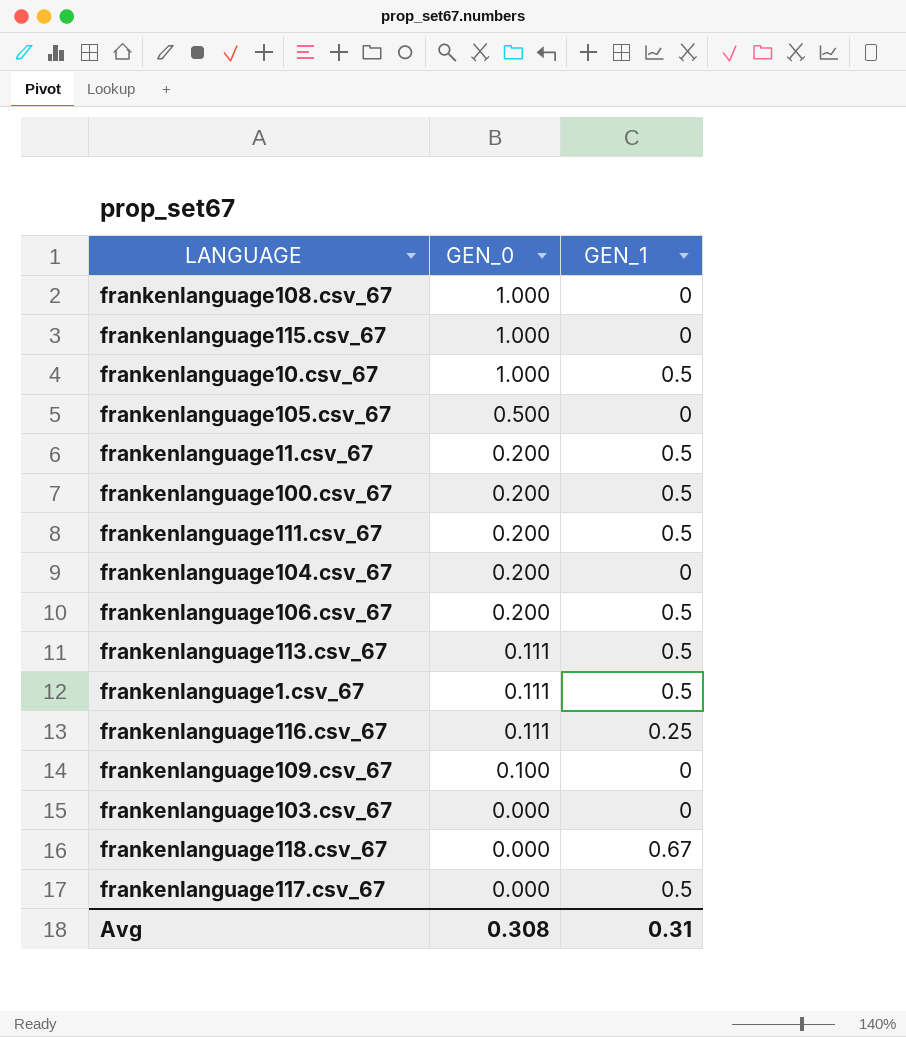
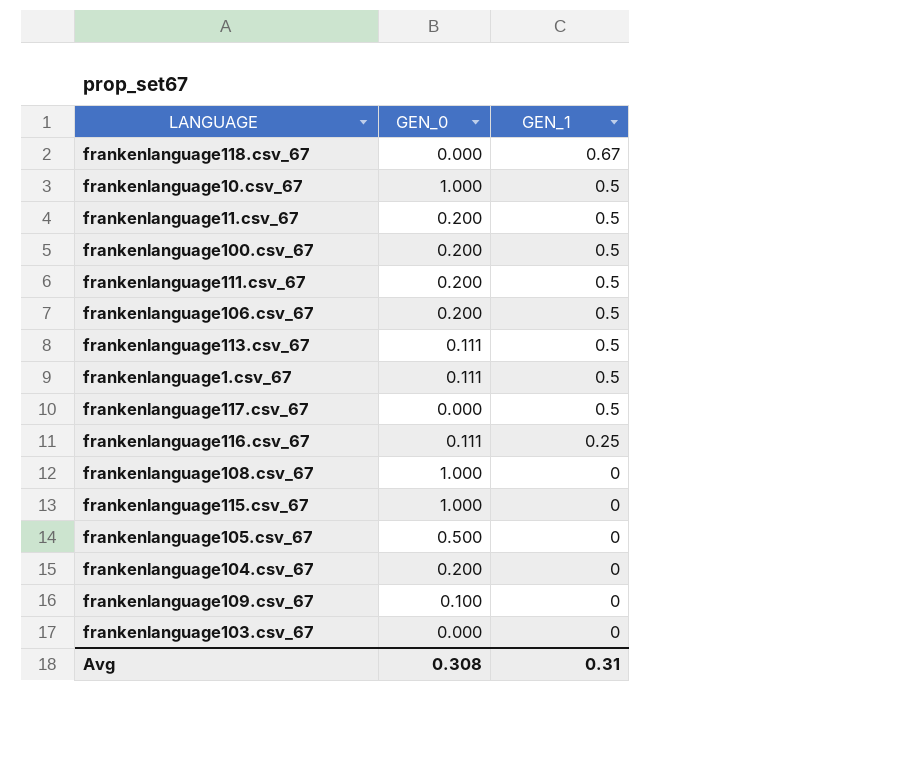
row order: GEN_0 descending -> GEN_1 descending

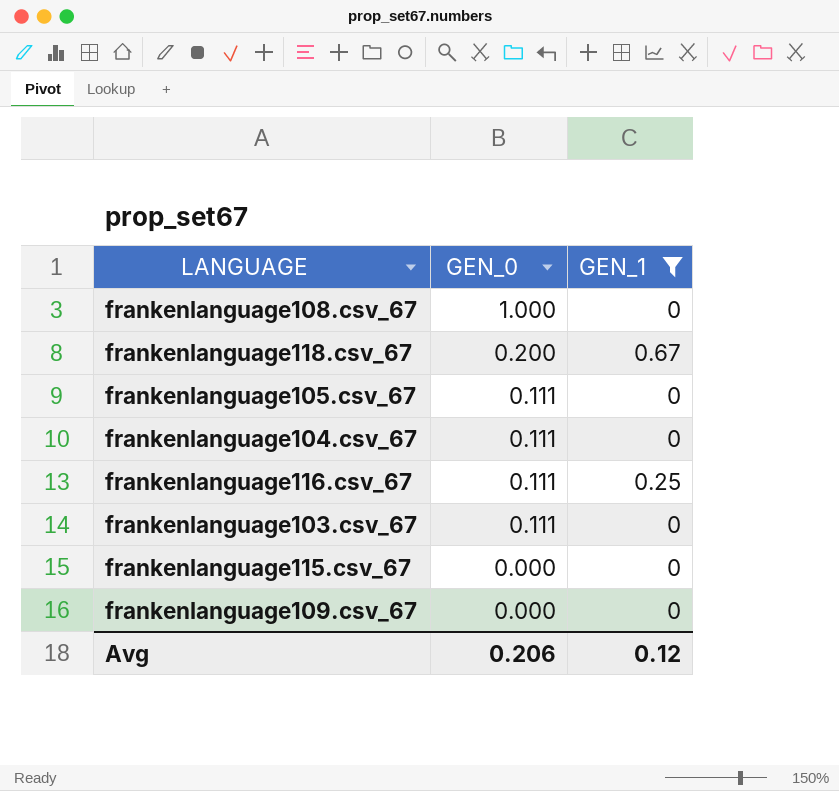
filter: none -> GEN_1 != 0.5
row order: GEN_1 descending -> GEN_0 descending
frankenlanguage118.csv_67 | GEN_0: 0.000 -> 0.200
frankenlanguage105.csv_67 | GEN_0: 0.500 -> 0.111
frankenlanguage104.csv_67 | GEN_0: 0.200 -> 0.111
frankenlanguage103.csv_67 | GEN_0: 0.000 -> 0.111
frankenlanguage115.csv_67 | GEN_0: 1.000 -> 0.000
frankenlanguage109.csv_67 | GEN_0: 0.100 -> 0.000
Avg | GEN_0: 0.308 -> 0.206
Avg | GEN_1: 0.31 -> 0.12

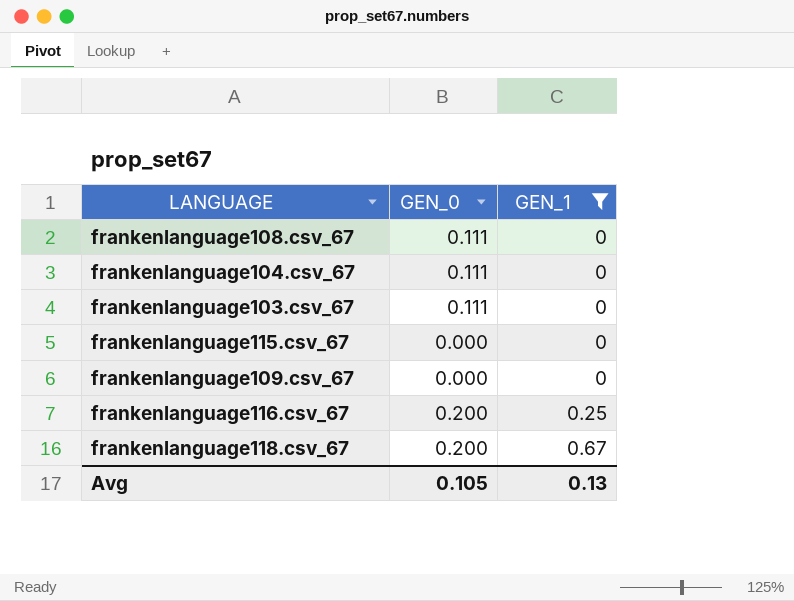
row order: GEN_0 descending -> GEN_1 ascending
row frankenlanguage105.csv_67: 0.111 | 0 -> none
frankenlanguage108.csv_67 | GEN_0: 1.000 -> 0.111
frankenlanguage116.csv_67 | GEN_0: 0.111 -> 0.200
Avg | GEN_0: 0.206 -> 0.105
Avg | GEN_1: 0.12 -> 0.13

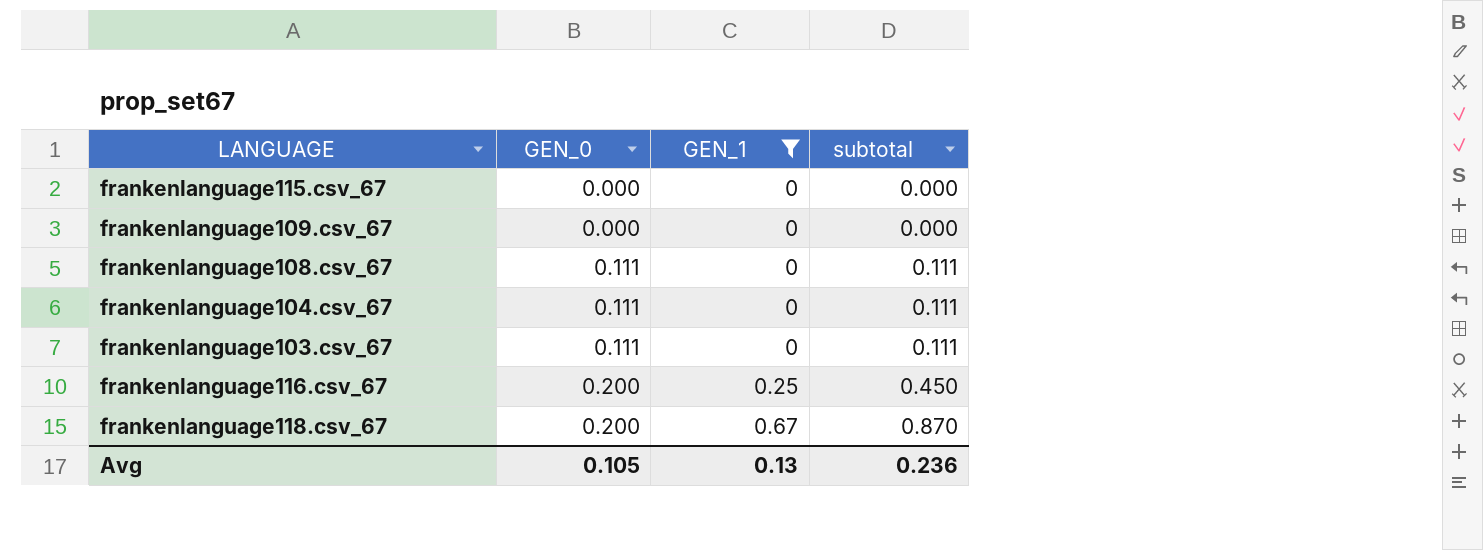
row order: GEN_1 ascending -> GEN_0 ascending
column subtotal | formula: none -> [GEN_0] + [GEN_1]

